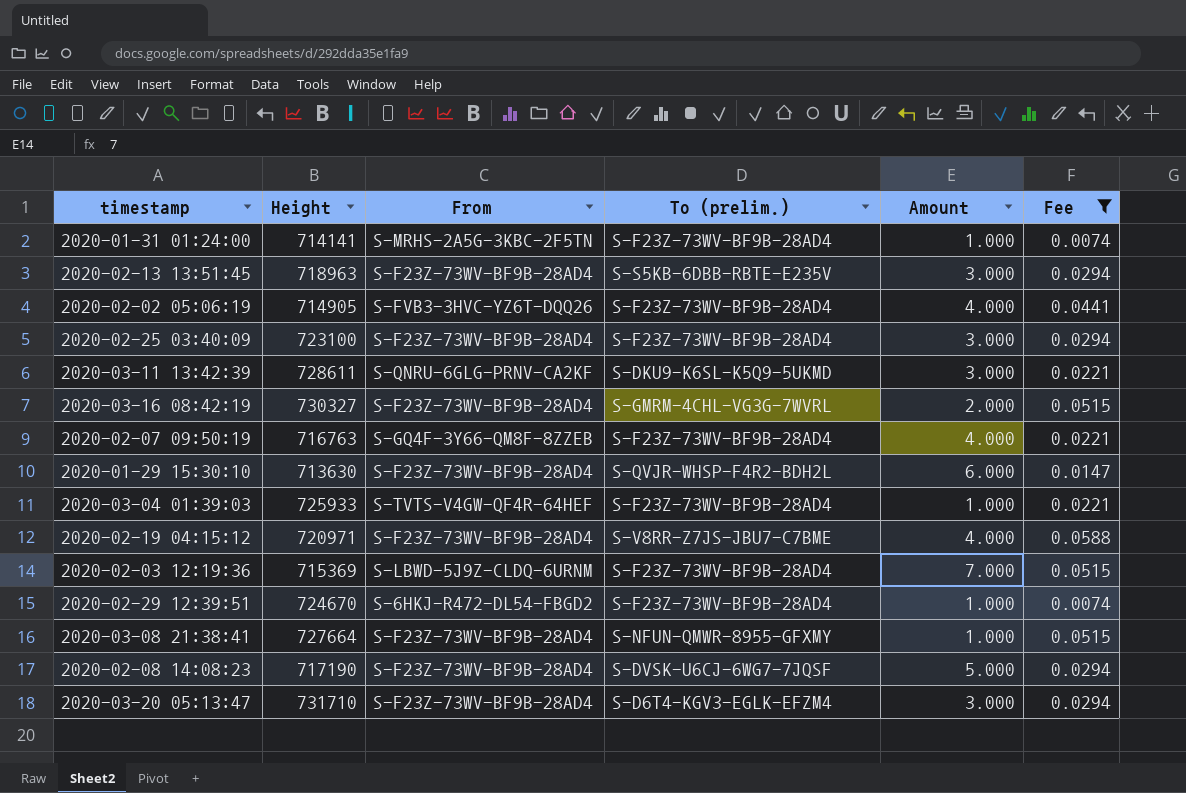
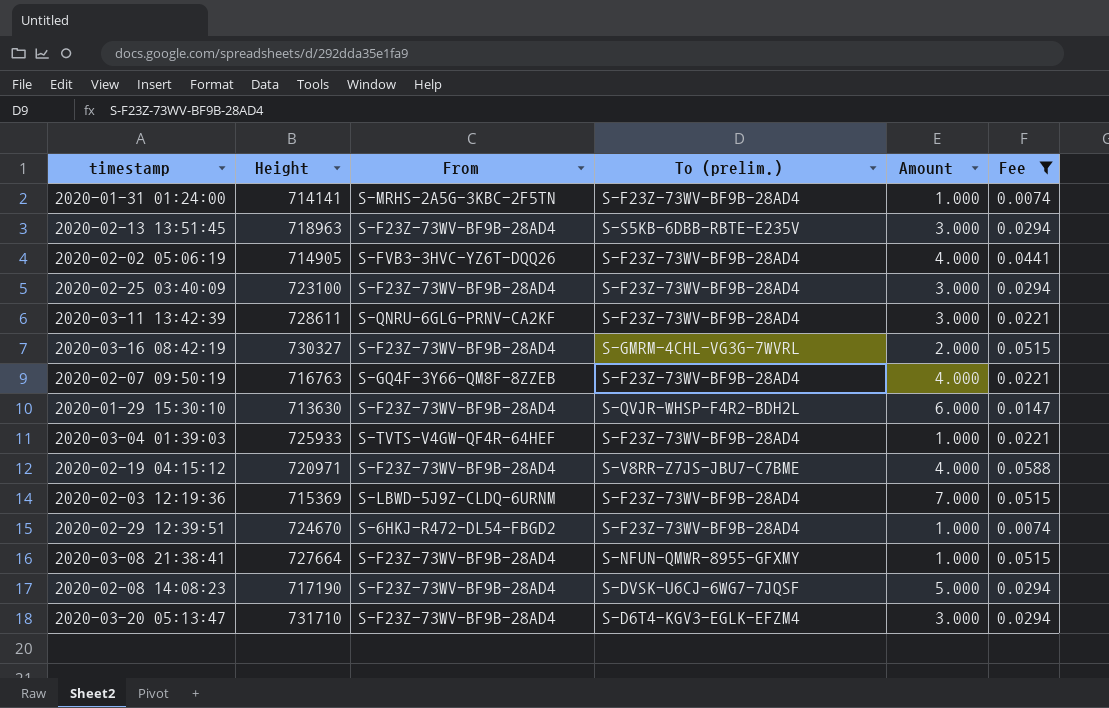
2020-03-11 13:42:39 | To (prelim.): S-DKU9-K6SL-K5Q9-5UKMD -> S-F23Z-73WV-BF9B-28AD4

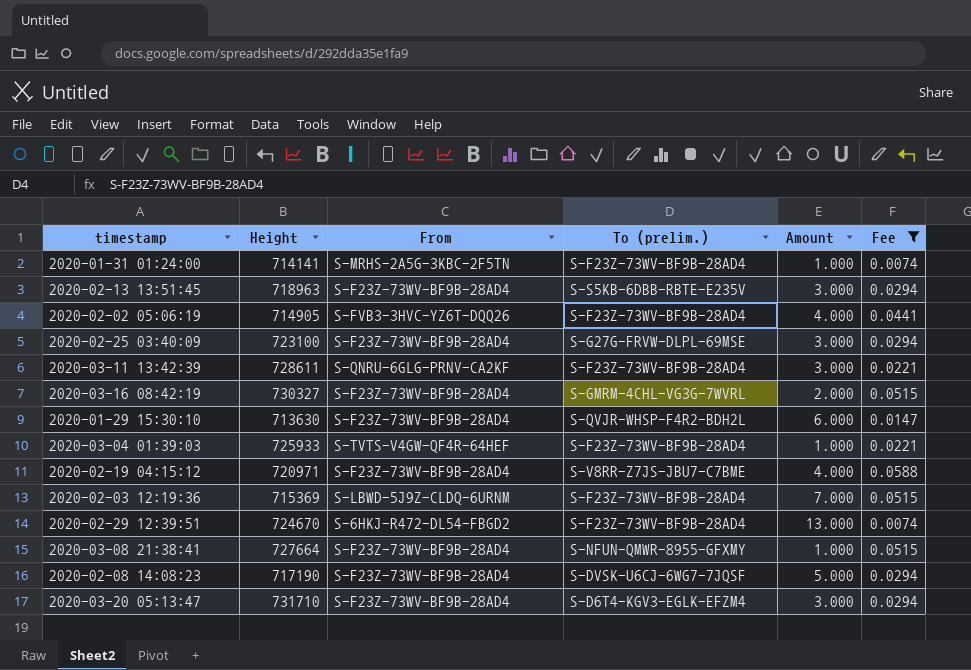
row 2020-02-07 09:50:19: 716763 | S-GQ4F-3Y66-QM8F-8ZZEB | S-F23Z-73WV-BF9B-28AD4 | 4.000 | 0.0221 -> none
2020-02-25 03:40:09 | To (prelim.): S-F23Z-73WV-BF9B-28AD4 -> S-G27G-FRVW-DLPL-69MSE
2020-02-29 12:39:51 | Amount: 1.000 -> 13.000

